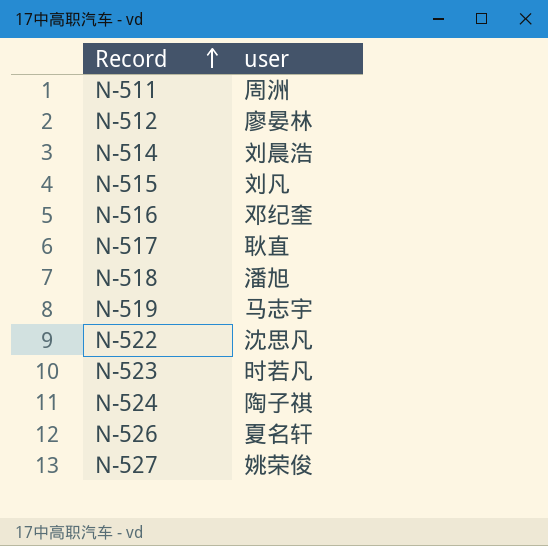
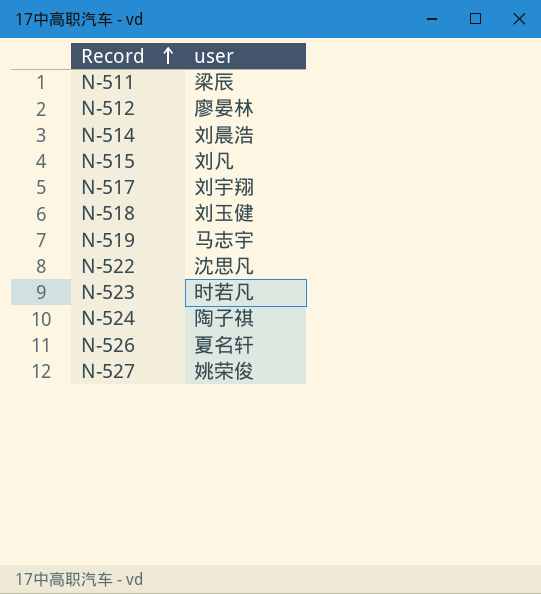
row N-516: 邓纪奎 -> none
N-511 | user: 周洲 -> 梁辰
N-517 | user: 耿直 -> 刘宇翔
N-518 | user: 潘旭 -> 刘玉健

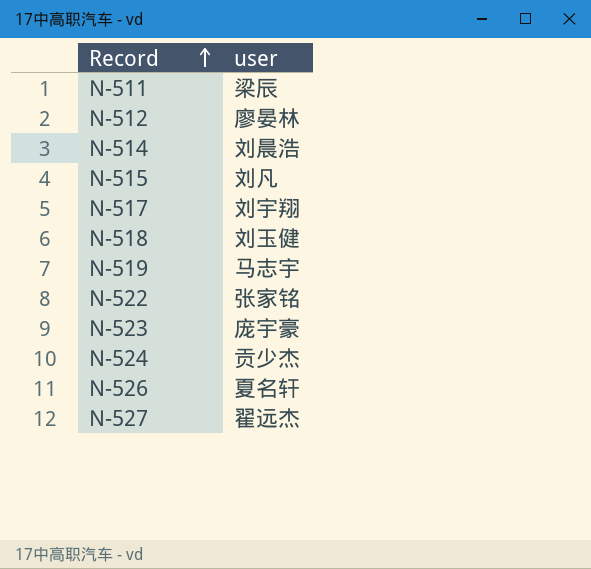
N-522 | user: 沈思凡 -> 张家铭
N-523 | user: 时若凡 -> 庞宇豪
N-524 | user: 陶子祺 -> 贡少杰
N-527 | user: 姚荣俊 -> 翟远杰

